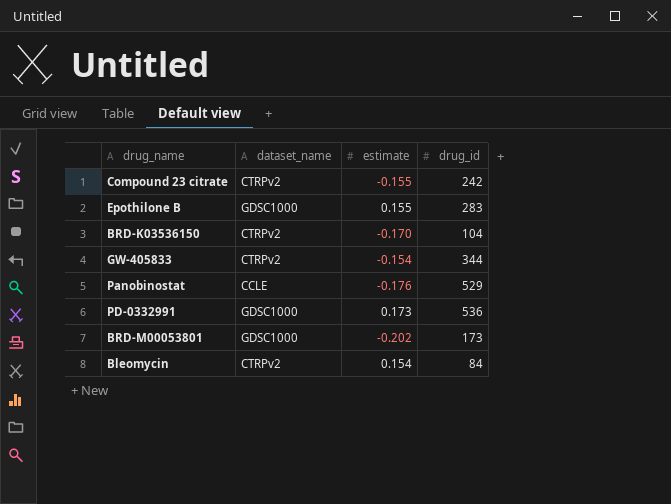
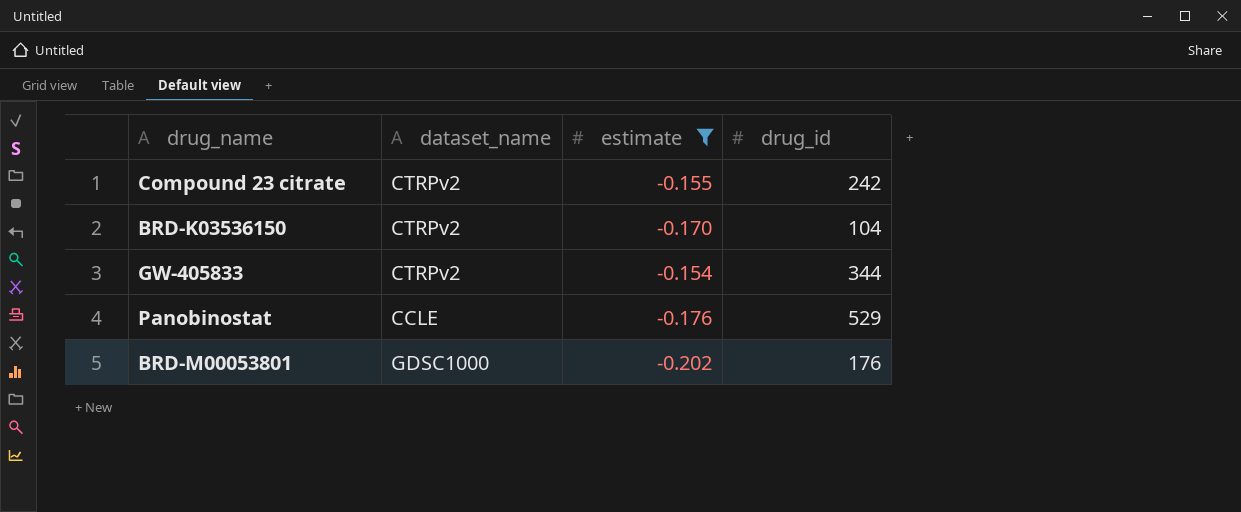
filter: none -> estimate <= -0.154
BRD-M00053801 | drug_id: 173 -> 176

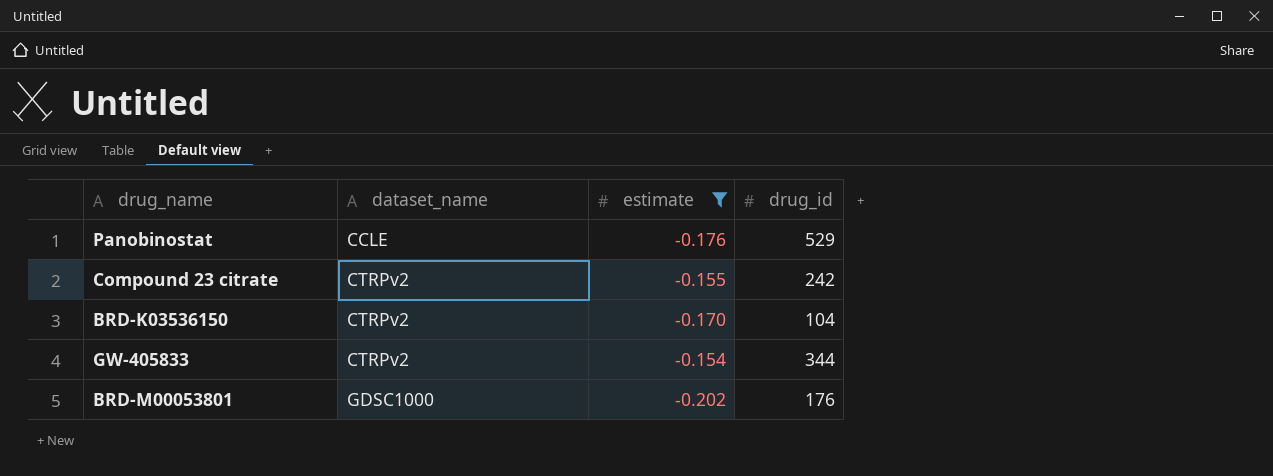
row order: none -> dataset_name ascending

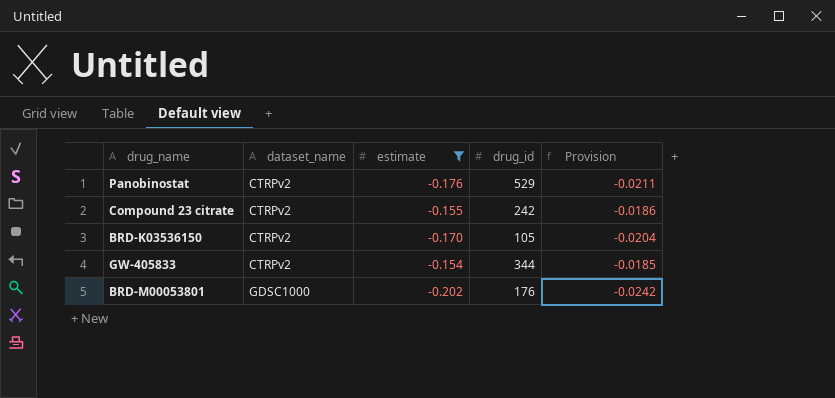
column Provision | formula: none -> [estimate] * 0.12
Panobinostat | dataset_name: CCLE -> CTRPv2
BRD-K03536150 | drug_id: 104 -> 105

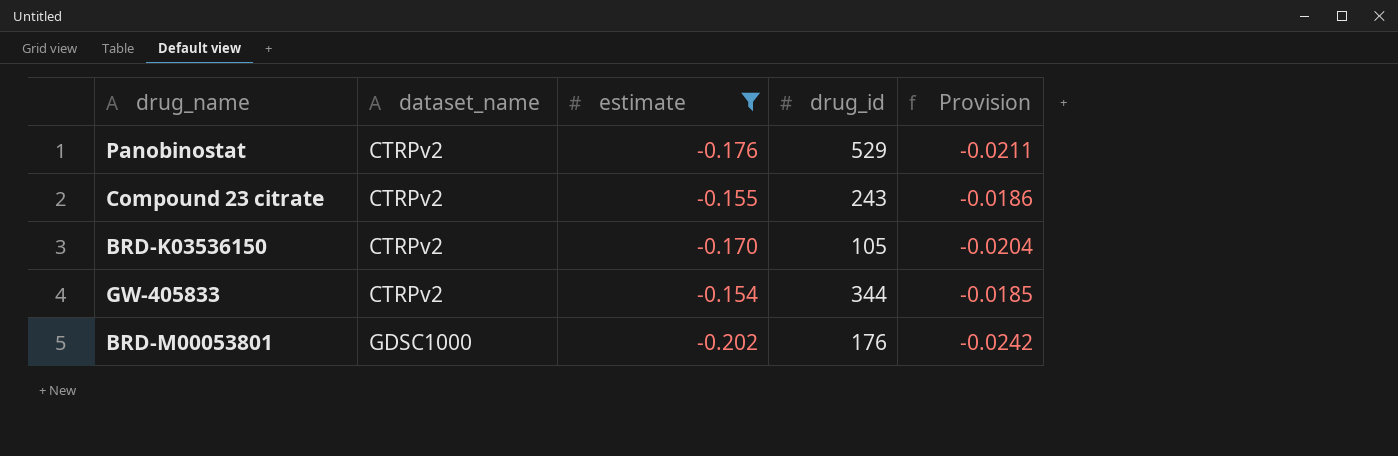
Compound 23 citrate | drug_id: 242 -> 243

